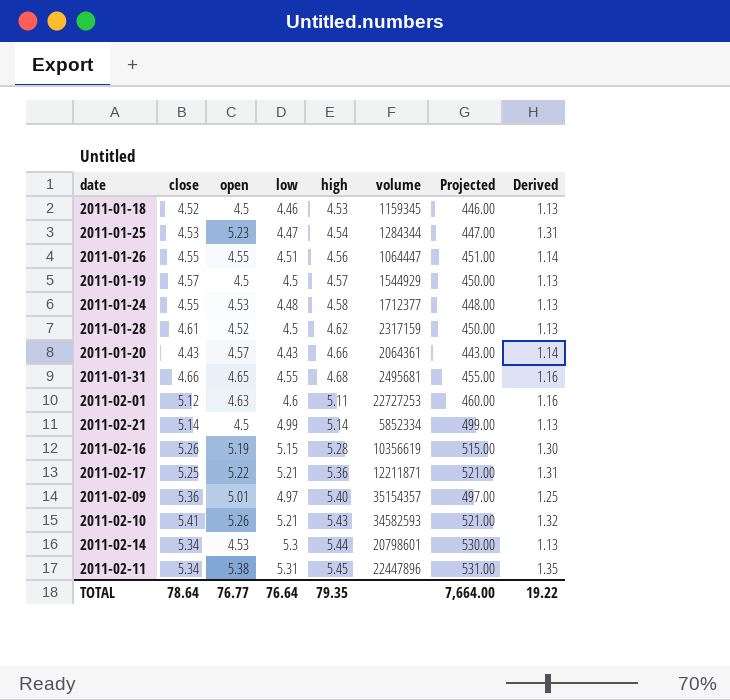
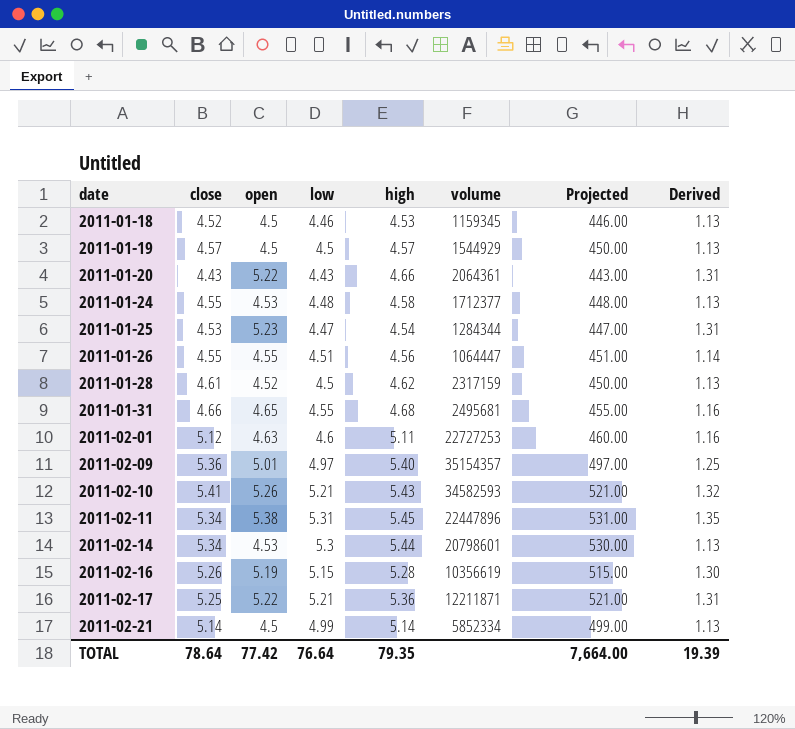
row order: high ascending -> date ascending
2011-01-20 | open: 4.57 -> 5.22
2011-01-20 | Derived: 1.14 -> 1.31
TOTAL | open: 76.77 -> 77.42
TOTAL | Derived: 19.22 -> 19.39

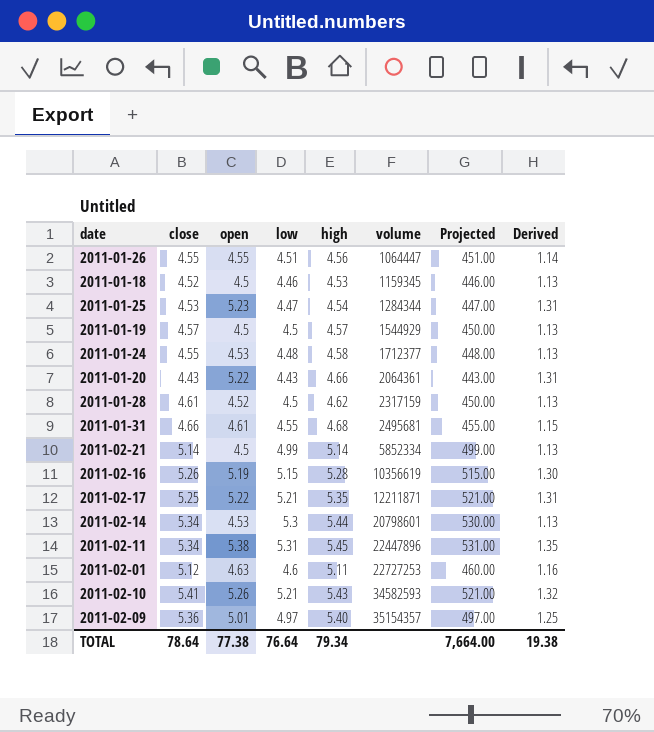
row order: date ascending -> volume ascending
2011-01-31 | open: 4.65 -> 4.61
2011-01-31 | Derived: 1.16 -> 1.15
2011-02-17 | high: 5.36 -> 5.35
TOTAL | open: 77.42 -> 77.38
TOTAL | high: 79.35 -> 79.34
TOTAL | Derived: 19.39 -> 19.38

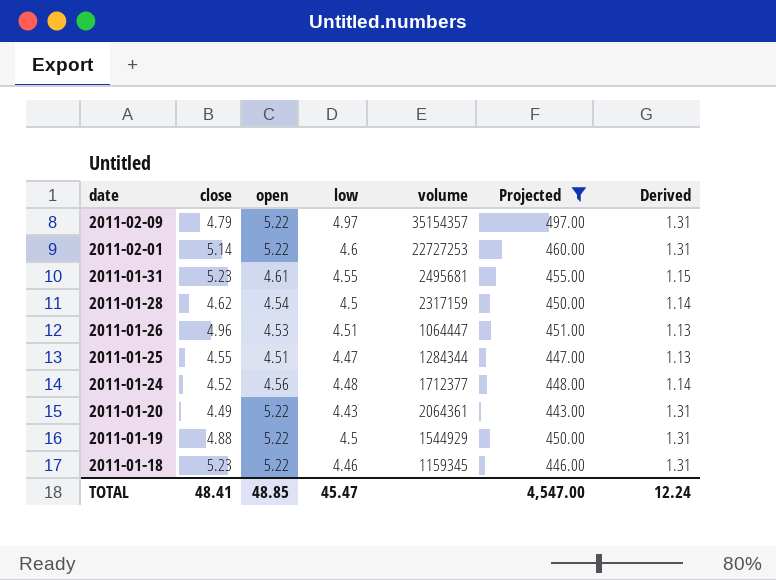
filter: none -> Projected <= 497.00
row order: volume ascending -> date descending
column high | position: 5 -> none
2011-02-09 | close: 5.36 -> 4.79
2011-02-09 | open: 5.01 -> 5.22
2011-02-09 | Derived: 1.25 -> 1.31
2011-02-01 | close: 5.12 -> 5.14
2011-02-01 | open: 4.63 -> 5.22
2011-02-01 | Derived: 1.16 -> 1.31
2011-01-31 | close: 4.66 -> 5.23
2011-01-28 | close: 4.61 -> 4.62
2011-01-28 | open: 4.52 -> 4.54
2011-01-28 | Derived: 1.13 -> 1.14
2011-01-26 | close: 4.55 -> 4.96
2011-01-26 | open: 4.55 -> 4.53
2011-01-26 | Derived: 1.14 -> 1.13
2011-01-25 | close: 4.53 -> 4.55
2011-01-25 | open: 5.23 -> 4.51
2011-01-25 | Derived: 1.31 -> 1.13
2011-01-24 | close: 4.55 -> 4.52
2011-01-24 | open: 4.53 -> 4.56
2011-01-24 | Derived: 1.13 -> 1.14
2011-01-20 | close: 4.43 -> 4.49
2011-01-19 | close: 4.57 -> 4.88
2011-01-19 | open: 4.5 -> 5.22
2011-01-19 | Derived: 1.13 -> 1.31
2011-01-18 | close: 4.52 -> 5.23
2011-01-18 | open: 4.5 -> 5.22
2011-01-18 | Derived: 1.13 -> 1.31
TOTAL | close: 78.64 -> 48.41
TOTAL | open: 77.38 -> 48.85
TOTAL | low: 76.64 -> 45.47
TOTAL | Projected: 7,664.00 -> 4,547.00
TOTAL | Derived: 19.38 -> 12.24

